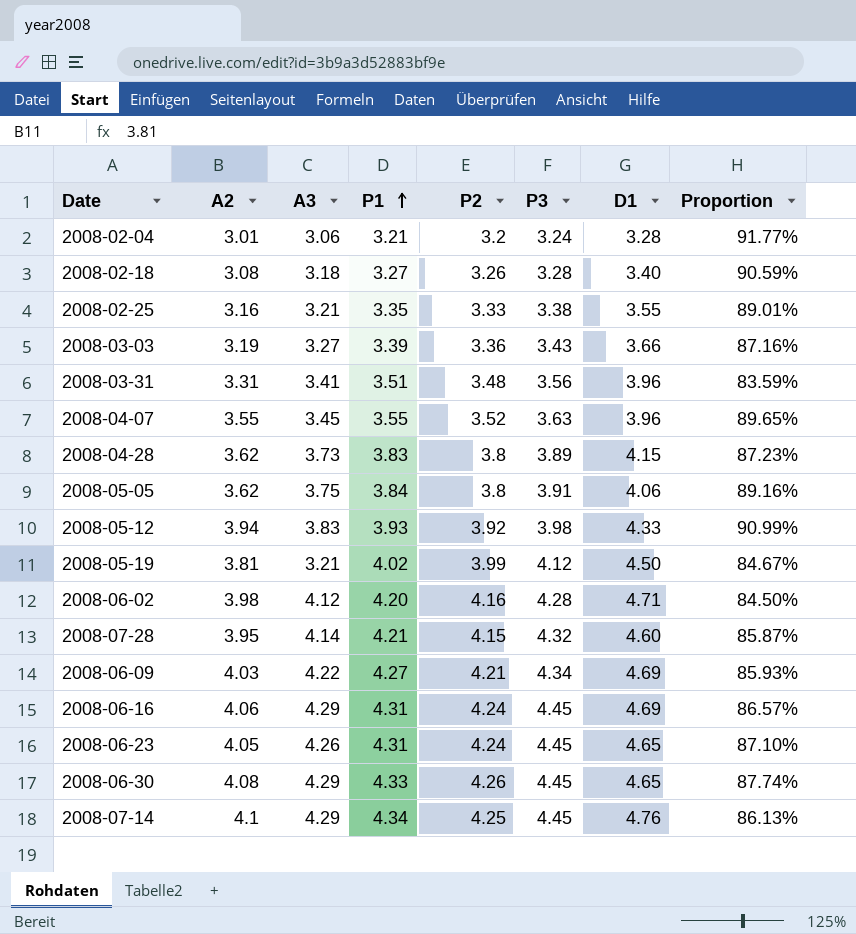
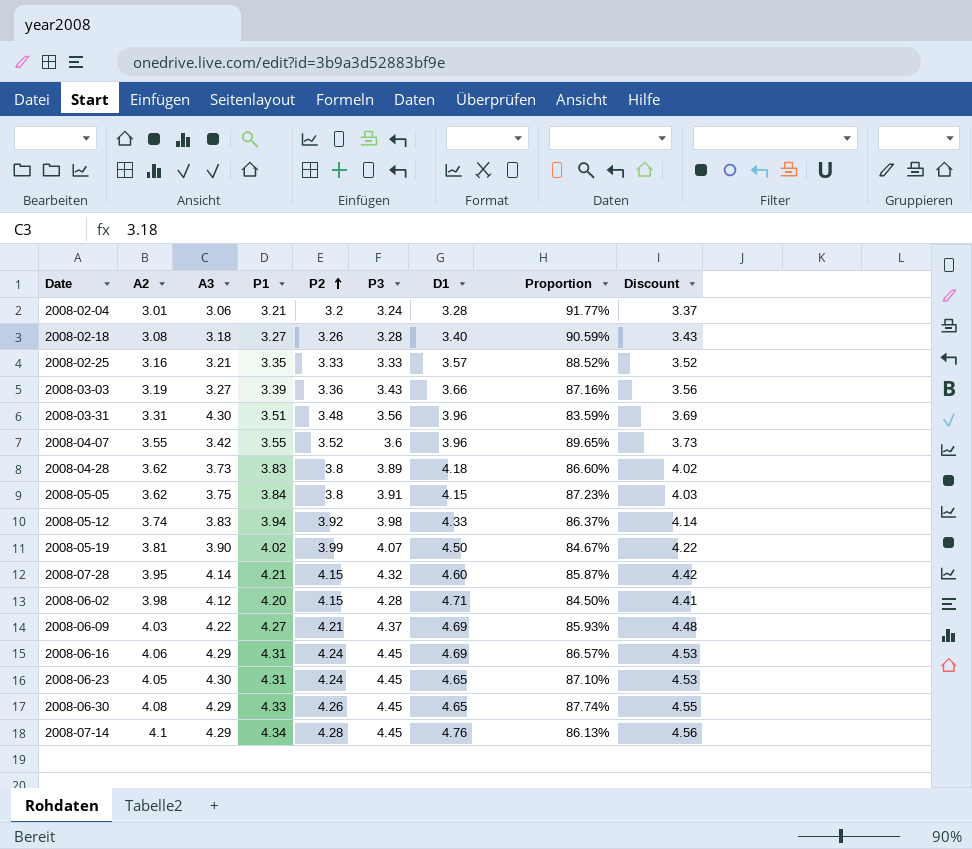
row order: P1 ascending -> P2 ascending
column Discount | formula: none -> [P1] * 1.05
2008-02-25 | P3: 3.38 -> 3.33
2008-02-25 | D1: 3.55 -> 3.57
2008-02-25 | Proportion: 89.01% -> 88.52%
2008-03-31 | A3: 3.41 -> 4.30
2008-04-07 | A3: 3.45 -> 3.42
2008-04-07 | P3: 3.63 -> 3.6
2008-04-28 | D1: 4.15 -> 4.18
2008-04-28 | Proportion: 87.23% -> 86.60%
2008-05-05 | D1: 4.06 -> 4.15
2008-05-05 | Proportion: 89.16% -> 87.23%
2008-05-12 | A2: 3.94 -> 3.74
2008-05-12 | P1: 3.93 -> 3.94
2008-05-12 | Proportion: 90.99% -> 86.37%
2008-05-19 | A3: 3.21 -> 3.90
2008-05-19 | P3: 4.12 -> 4.07
2008-06-02 | P2: 4.16 -> 4.15
2008-06-09 | P3: 4.34 -> 4.37
2008-06-23 | A3: 4.26 -> 4.30
2008-07-14 | P2: 4.25 -> 4.28

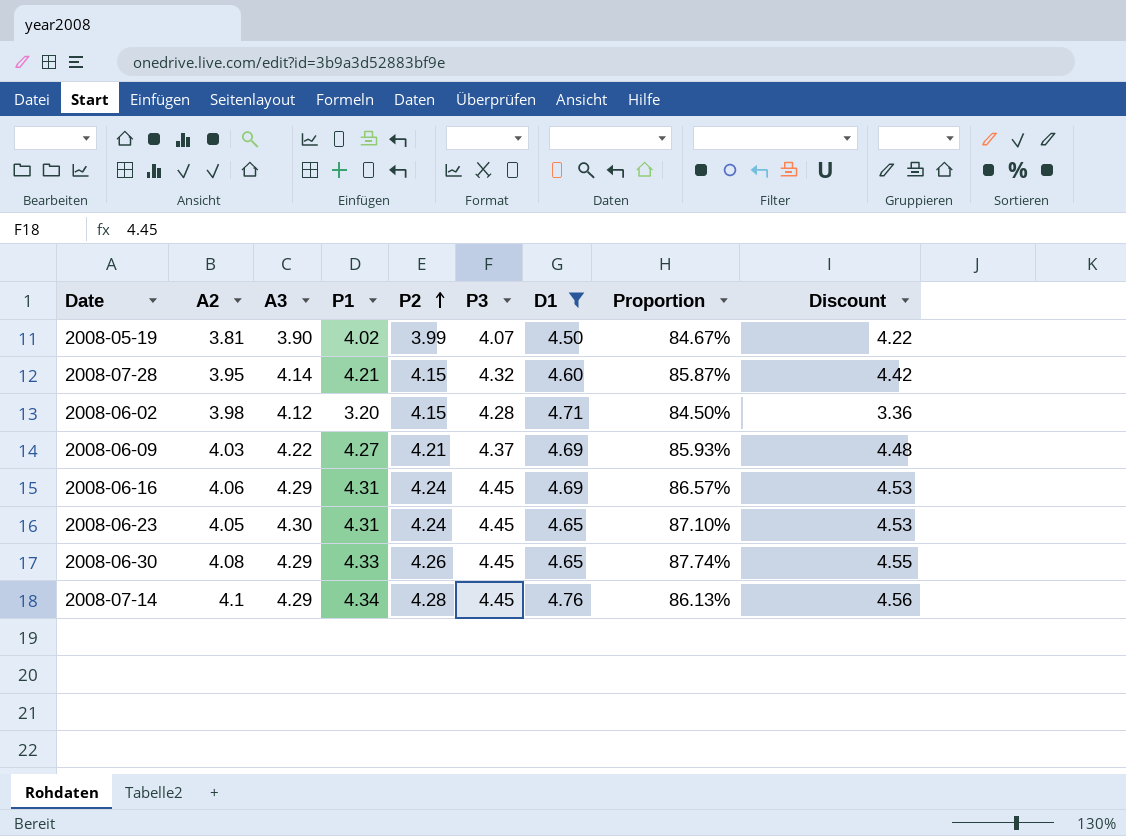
filter: none -> D1 >= 4.50
2008-06-02 | P1: 4.20 -> 3.20
2008-06-02 | Discount: 4.41 -> 3.36

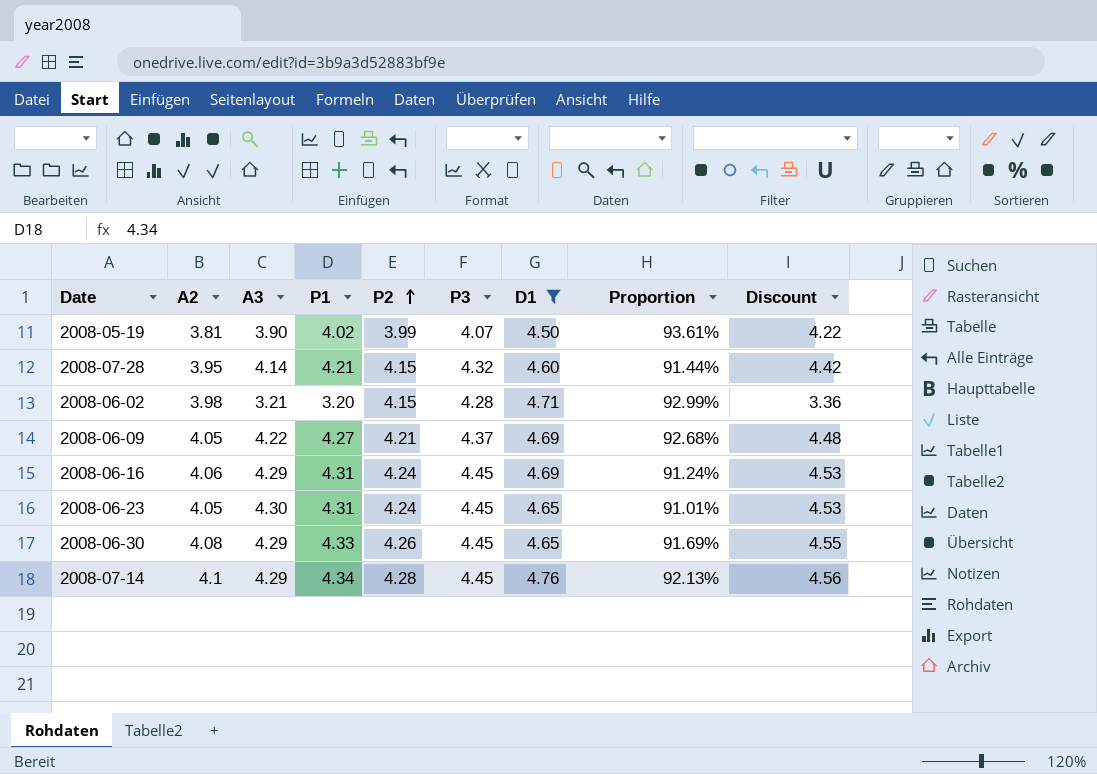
column Proportion | formula: [A2] / [D1] -> [A2] / [P3]
2008-06-02 | A3: 4.12 -> 3.21
2008-06-09 | A2: 4.03 -> 4.05

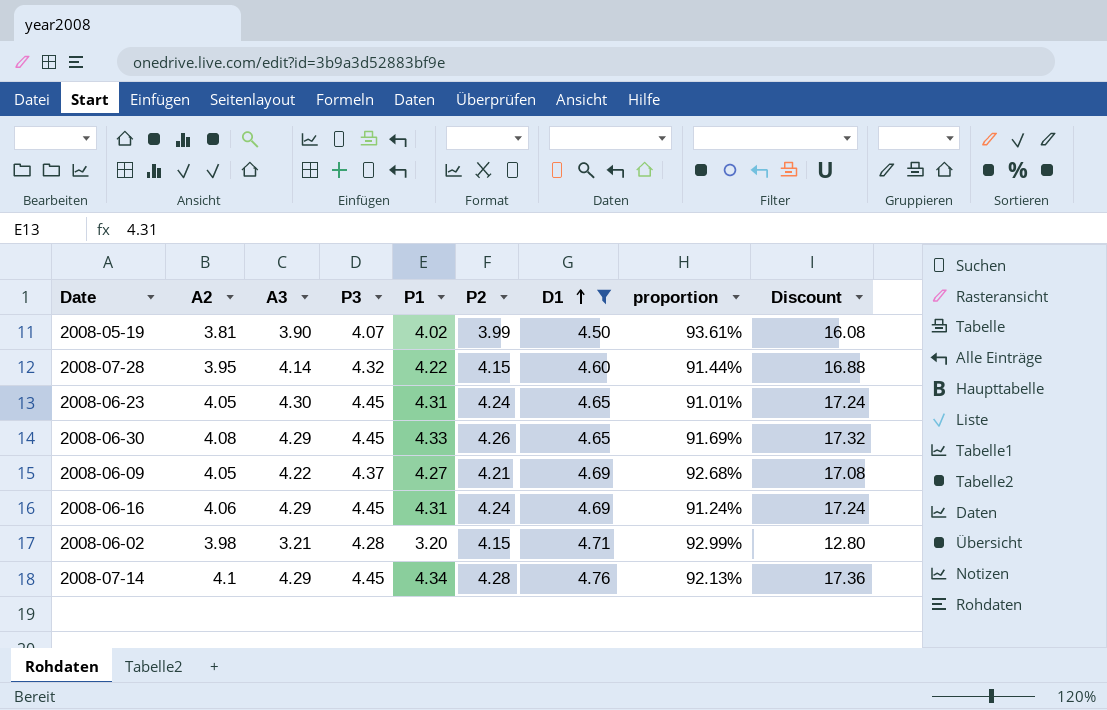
row order: P2 ascending -> D1 ascending
column P3 | position: 6 -> 4
column name: Proportion -> proportion
column Discount | formula: [P1] * 1.05 -> [P1] * 4
2008-07-28 | P1: 4.21 -> 4.22

